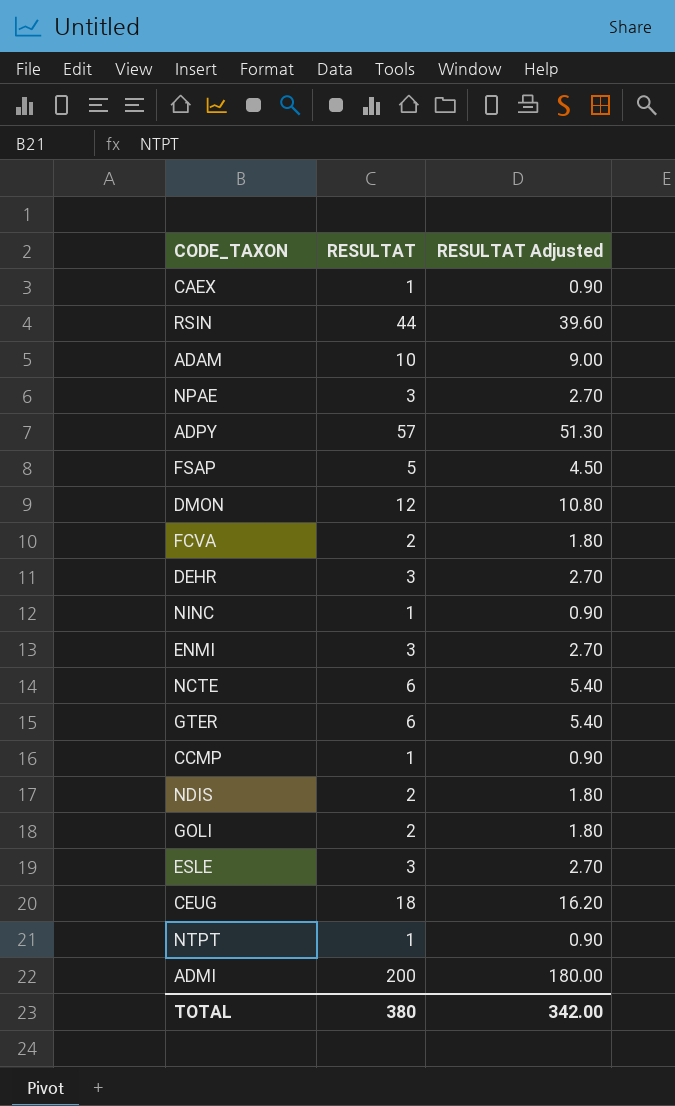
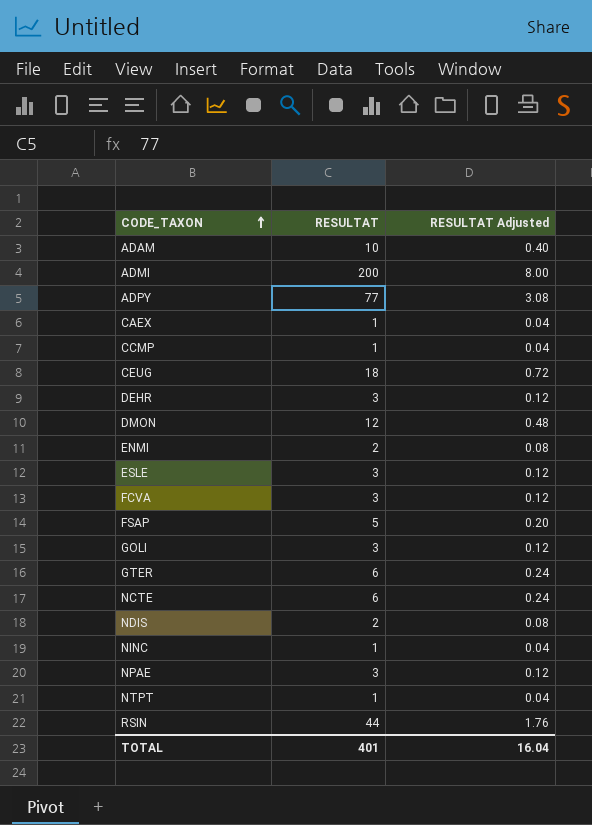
row order: none -> CODE_TAXON ascending
column RESULTAT Adjusted | formula: [RESULTAT] * 0.9 -> [RESULTAT] * 0.04
ADPY | RESULTAT: 57 -> 77
ENMI | RESULTAT: 3 -> 2
FCVA | RESULTAT: 2 -> 3
GOLI | RESULTAT: 2 -> 3
TOTAL | RESULTAT: 380 -> 401
TOTAL | RESULTAT Adjusted: 342.00 -> 16.04

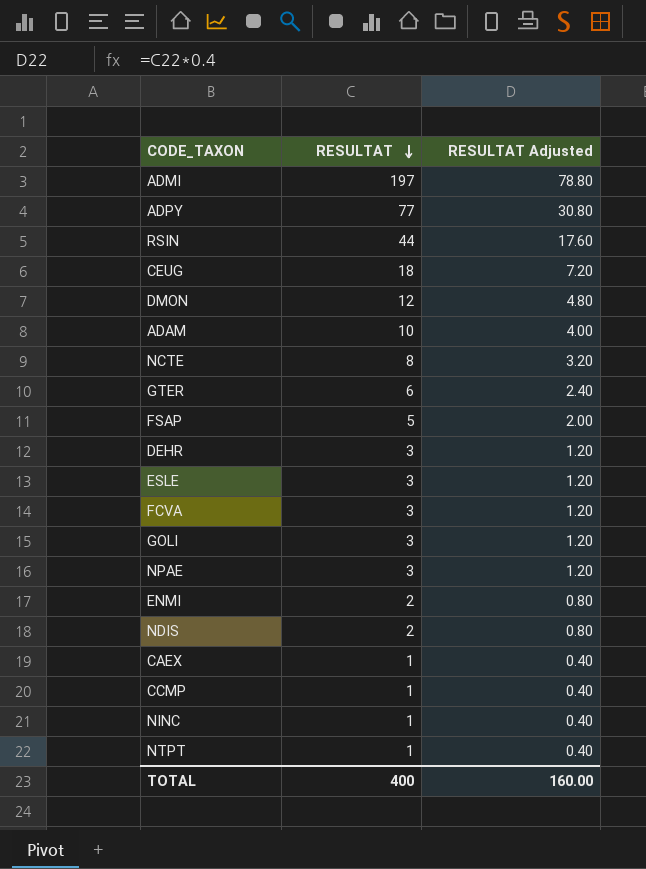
row order: CODE_TAXON ascending -> RESULTAT descending
column RESULTAT Adjusted | formula: [RESULTAT] * 0.04 -> [RESULTAT] * 0.4
ADMI | RESULTAT: 200 -> 197
NCTE | RESULTAT: 6 -> 8
TOTAL | RESULTAT: 401 -> 400
TOTAL | RESULTAT Adjusted: 16.04 -> 160.00

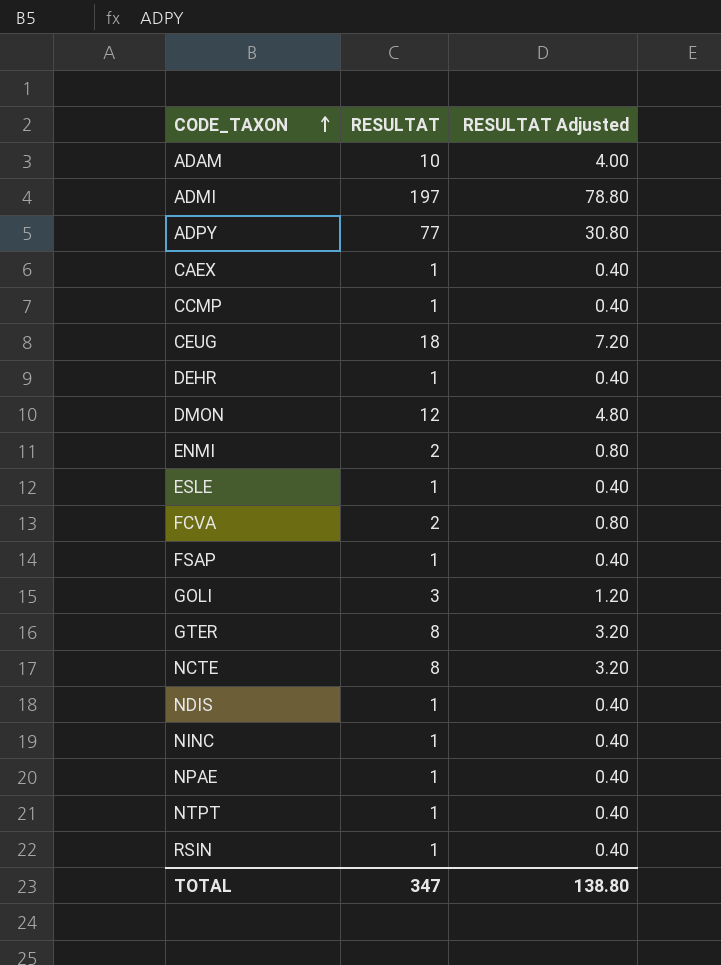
row order: RESULTAT descending -> CODE_TAXON ascending
DEHR | RESULTAT: 3 -> 1
DEHR | RESULTAT Adjusted: 1.20 -> 0.40
ESLE | RESULTAT: 3 -> 1
ESLE | RESULTAT Adjusted: 1.20 -> 0.40
FCVA | RESULTAT: 3 -> 2
FCVA | RESULTAT Adjusted: 1.20 -> 0.80
FSAP | RESULTAT: 5 -> 1
FSAP | RESULTAT Adjusted: 2.00 -> 0.40
GTER | RESULTAT: 6 -> 8
GTER | RESULTAT Adjusted: 2.40 -> 3.20
NDIS | RESULTAT: 2 -> 1
NDIS | RESULTAT Adjusted: 0.80 -> 0.40
NPAE | RESULTAT: 3 -> 1
NPAE | RESULTAT Adjusted: 1.20 -> 0.40
RSIN | RESULTAT: 44 -> 1
RSIN | RESULTAT Adjusted: 17.60 -> 0.40
TOTAL | RESULTAT: 400 -> 347
TOTAL | RESULTAT Adjusted: 160.00 -> 138.80

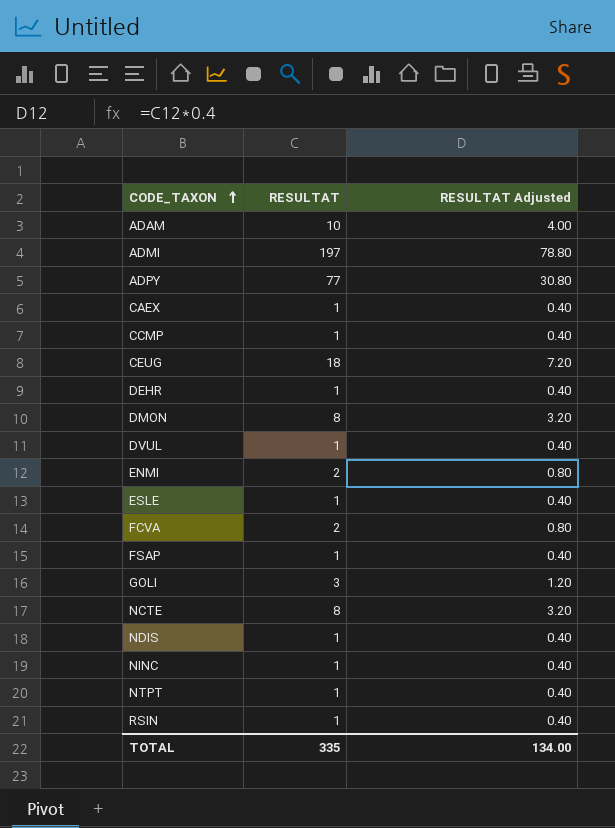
row GTER: 8 | 3.20 -> none
row NPAE: 1 | 0.40 -> none
DMON | RESULTAT: 12 -> 8
DMON | RESULTAT Adjusted: 4.80 -> 3.20
row DVUL: none -> 1 | 0.40
TOTAL | RESULTAT: 347 -> 335
TOTAL | RESULTAT Adjusted: 138.80 -> 134.00

